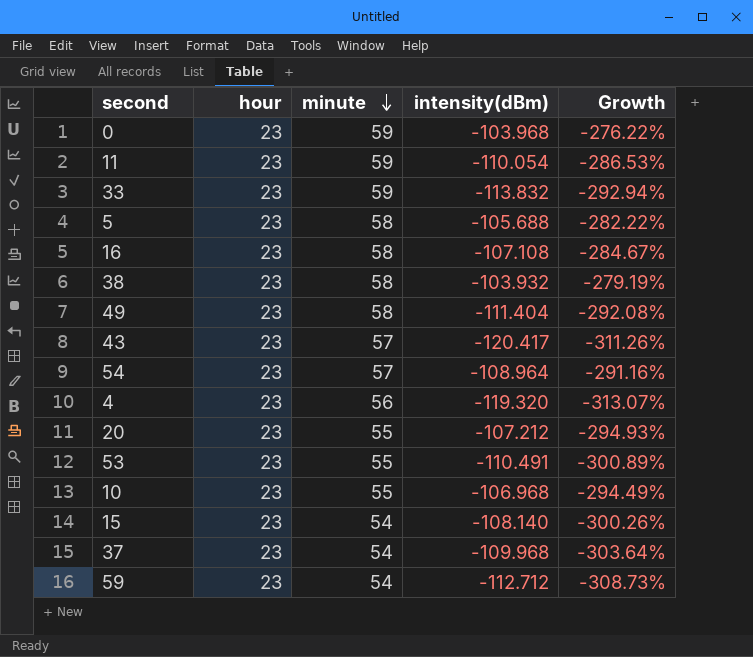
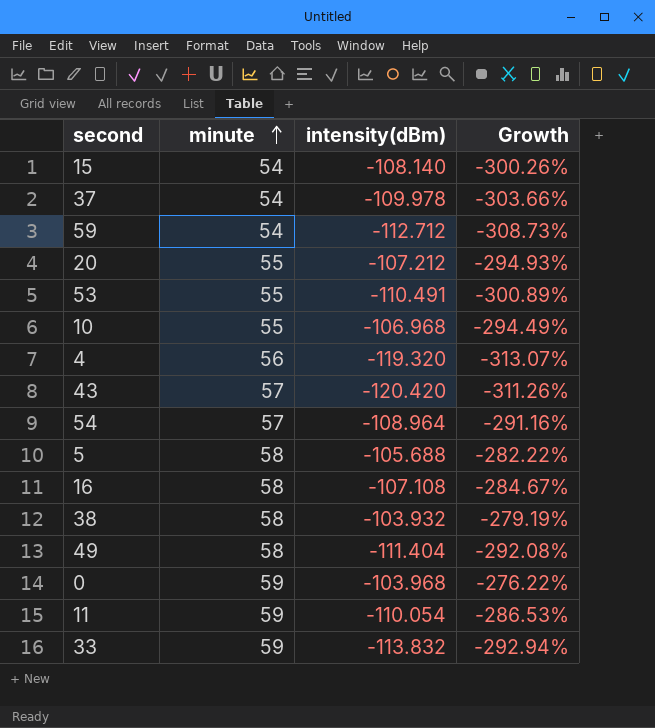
row order: minute descending -> minute ascending
column hour | position: 2 -> none
37 | intensity(dBm): -109.968 -> -109.978
37 | Growth: -303.64% -> -303.66%
43 | intensity(dBm): -120.417 -> -120.420

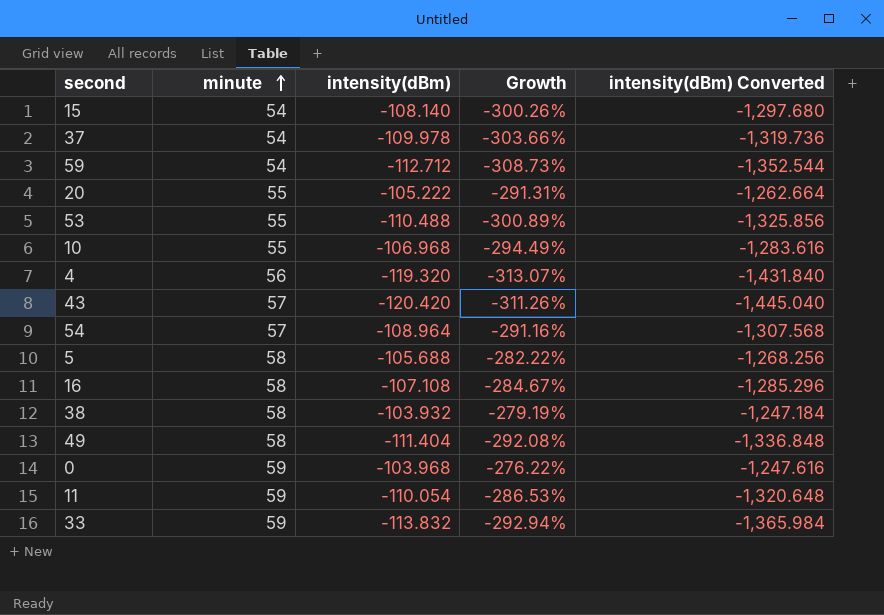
column intensity(dBm) Converted | formula: none -> [intensity(dBm)] * 12
20 | intensity(dBm): -107.212 -> -105.222
20 | Growth: -294.93% -> -291.31%
53 | intensity(dBm): -110.491 -> -110.488

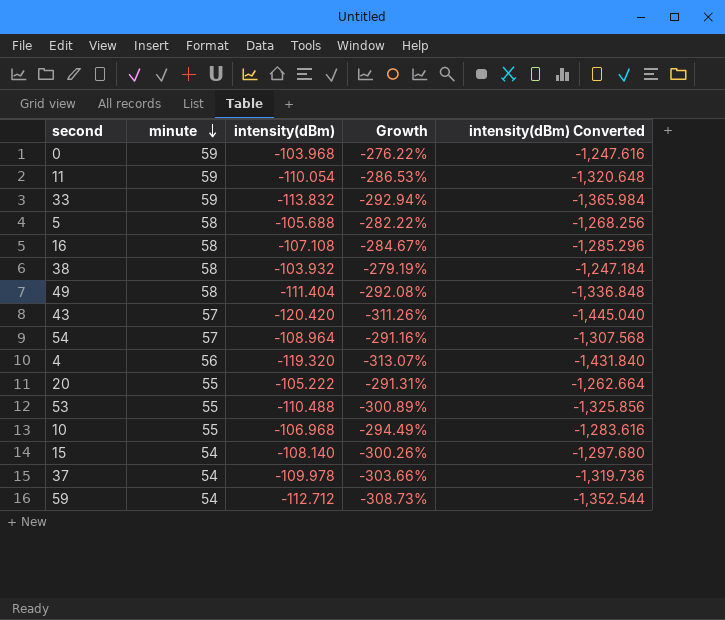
row order: minute ascending -> minute descending

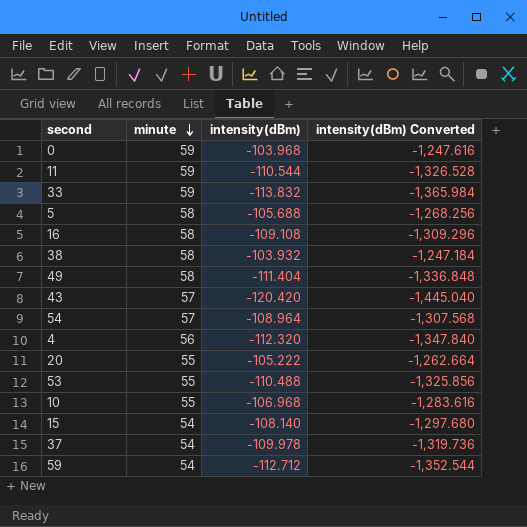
column Growth | formula: ([intensity(dBm)] - [minute]) / [minute] -> none
11 | intensity(dBm): -110.054 -> -110.544
11 | intensity(dBm) Converted: -1,320.648 -> -1,326.528
16 | intensity(dBm): -107.108 -> -109.108
16 | intensity(dBm) Converted: -1,285.296 -> -1,309.296
4 | intensity(dBm): -119.320 -> -112.320
4 | intensity(dBm) Converted: -1,431.840 -> -1,347.840

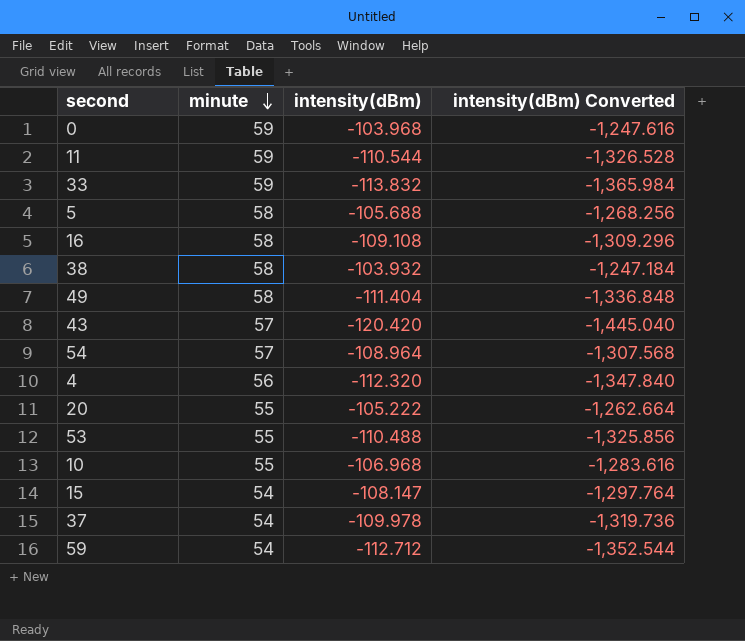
15 | intensity(dBm): -108.140 -> -108.147
15 | intensity(dBm) Converted: -1,297.680 -> -1,297.764

